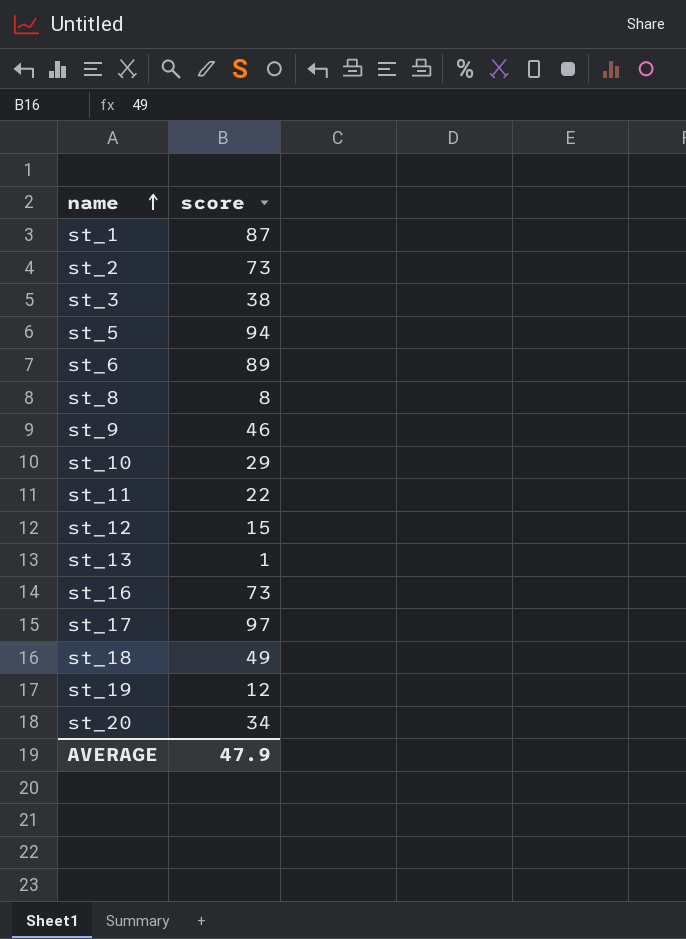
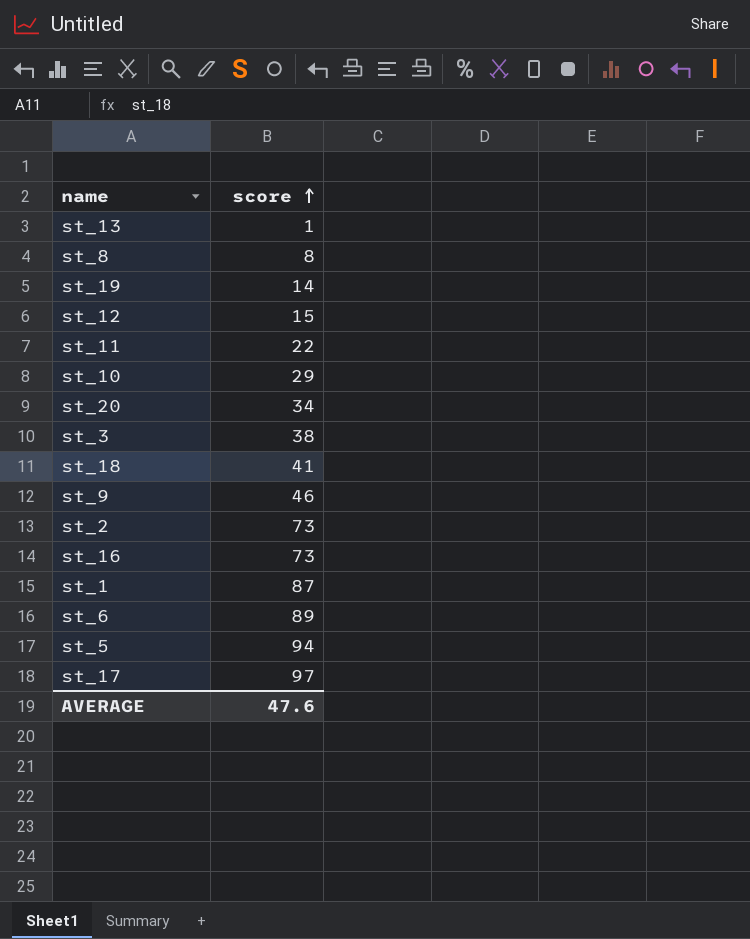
row order: name ascending -> score ascending
st_19 | score: 12 -> 14
st_18 | score: 49 -> 41
AVERAGE | score: 47.9 -> 47.6

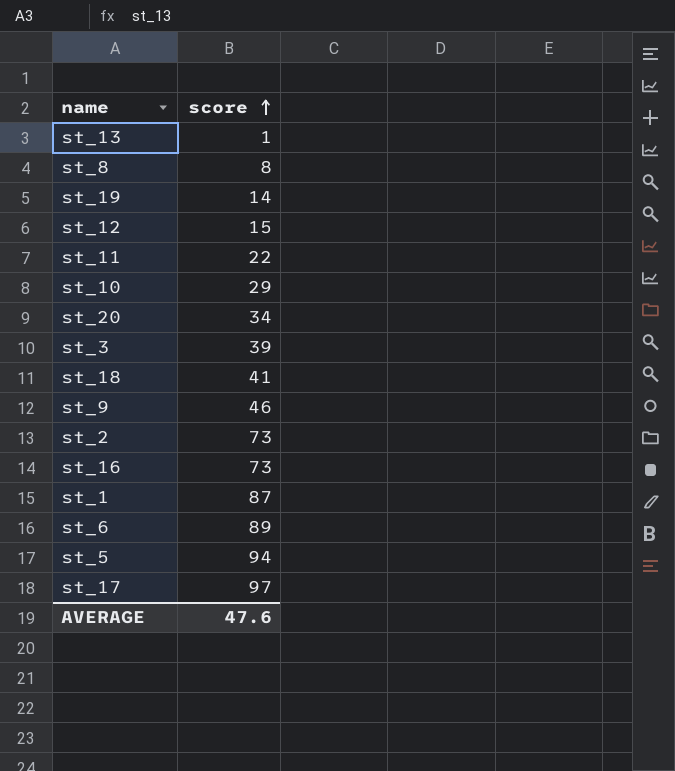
st_3 | score: 38 -> 39

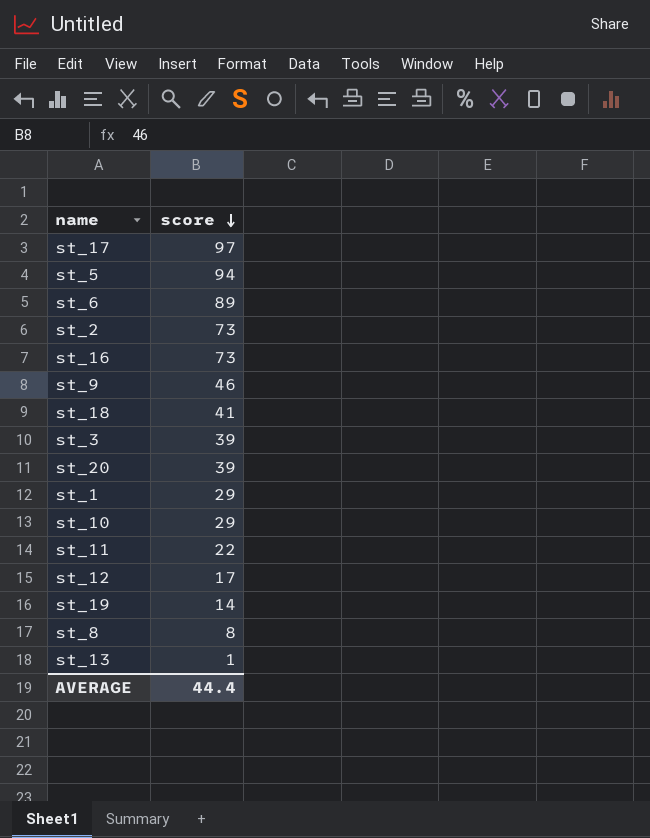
row order: score ascending -> score descending
st_20 | score: 34 -> 39
st_1 | score: 87 -> 29
st_12 | score: 15 -> 17
AVERAGE | score: 47.6 -> 44.4

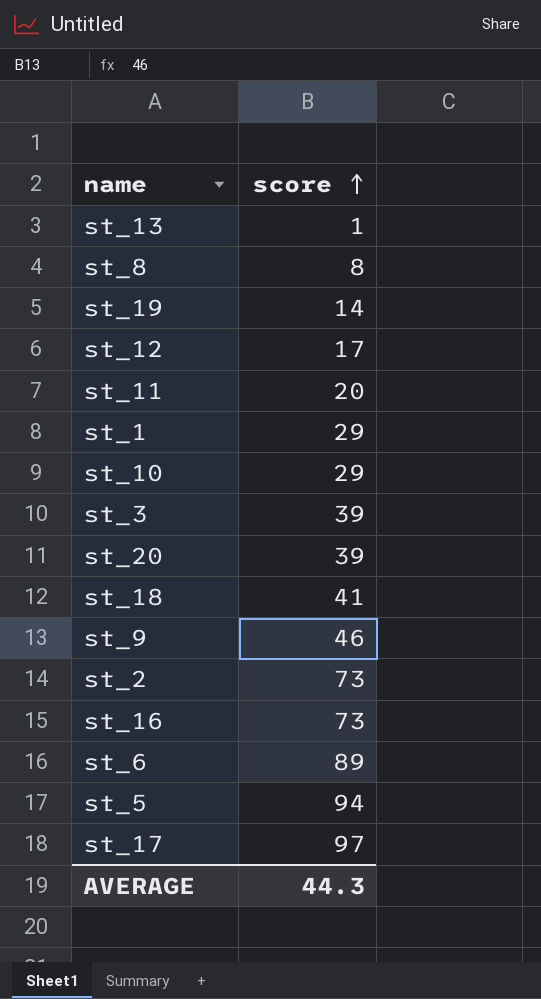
row order: score descending -> score ascending
st_11 | score: 22 -> 20
AVERAGE | score: 44.4 -> 44.3

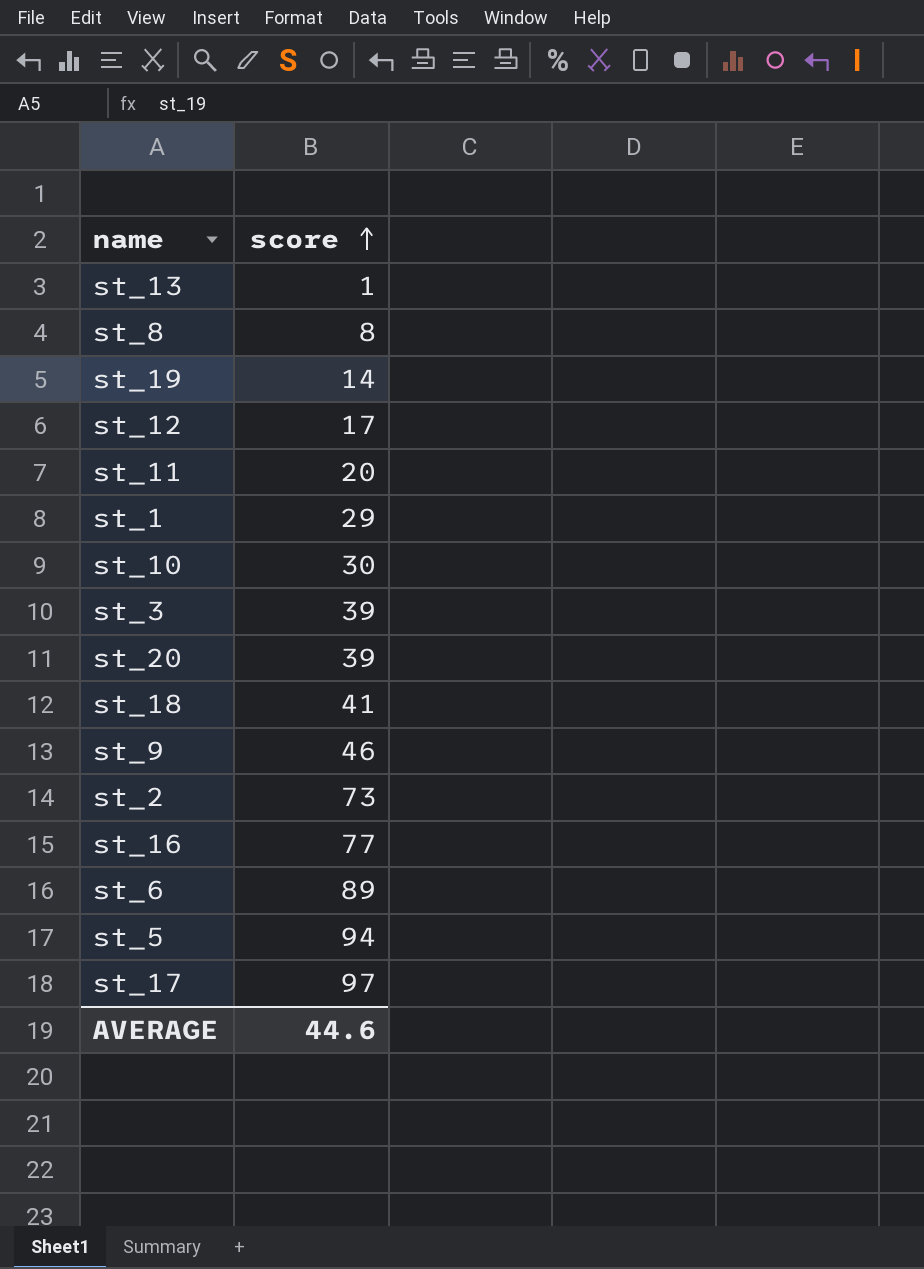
st_10 | score: 29 -> 30
st_16 | score: 73 -> 77
AVERAGE | score: 44.3 -> 44.6

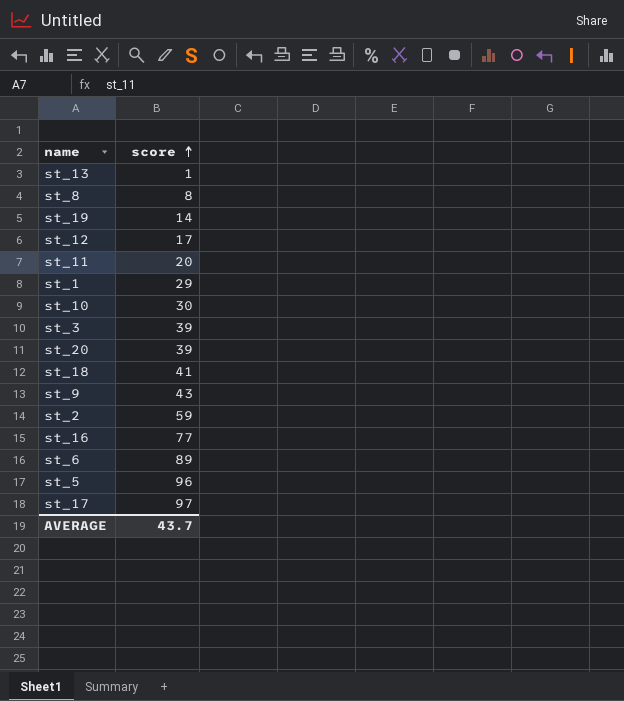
st_9 | score: 46 -> 43
st_2 | score: 73 -> 59
st_5 | score: 94 -> 96
AVERAGE | score: 44.6 -> 43.7

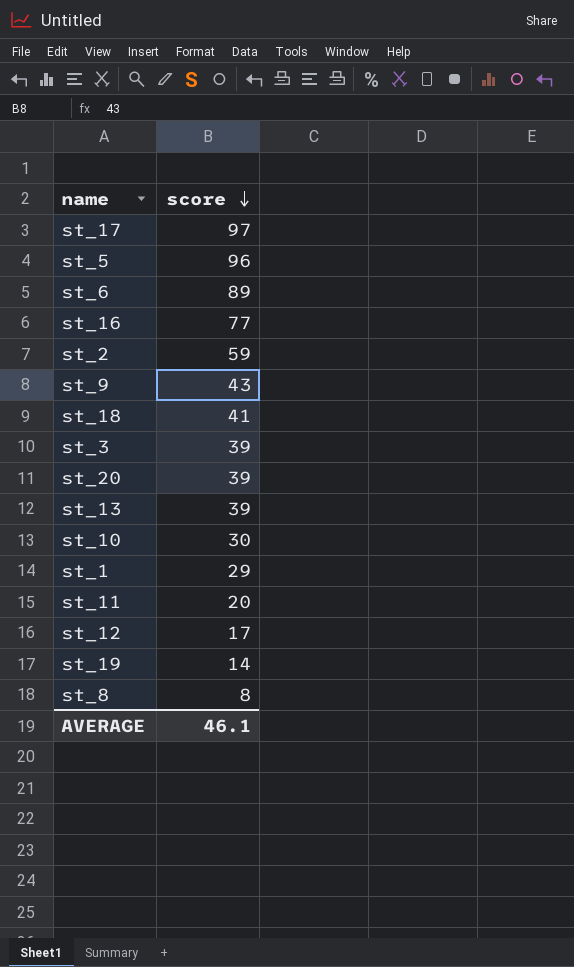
row order: score ascending -> score descending
st_13 | score: 1 -> 39
AVERAGE | score: 43.7 -> 46.1

